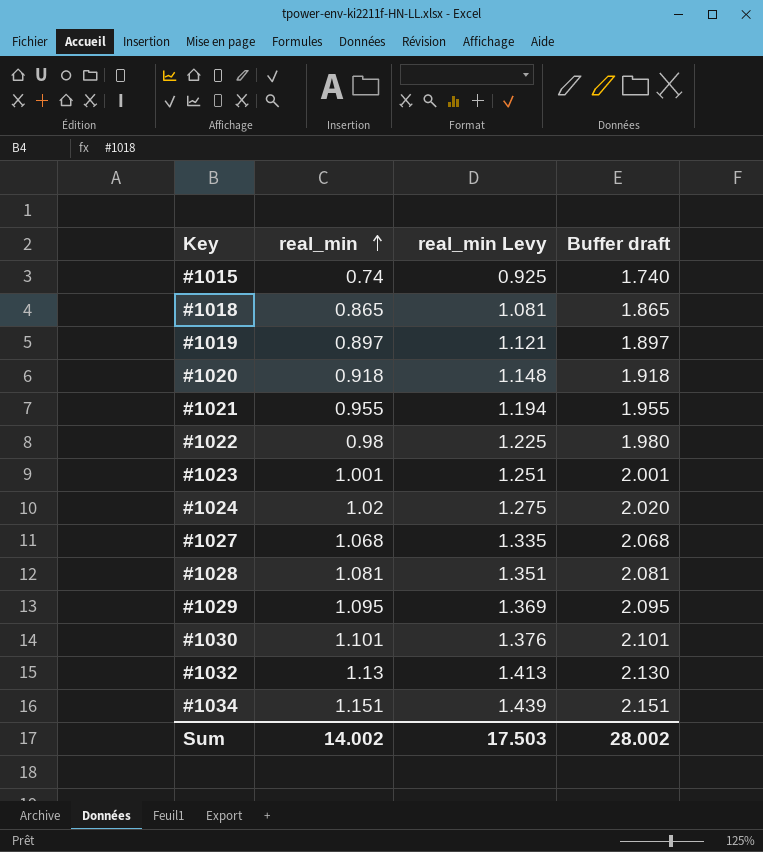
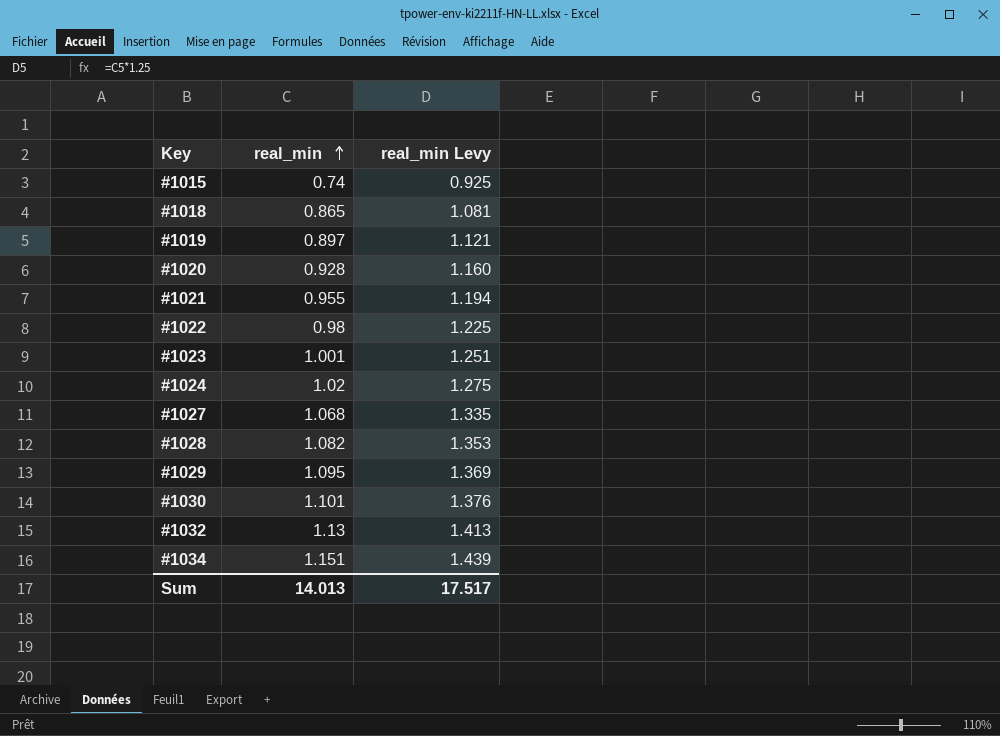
column Buffer draft | formula: [real_min] + 1 -> none
#1020 | real_min: 0.918 -> 0.928
#1020 | real_min Levy: 1.148 -> 1.160
#1028 | real_min: 1.081 -> 1.082
#1028 | real_min Levy: 1.351 -> 1.353
Sum | real_min: 14.002 -> 14.013
Sum | real_min Levy: 17.503 -> 17.517

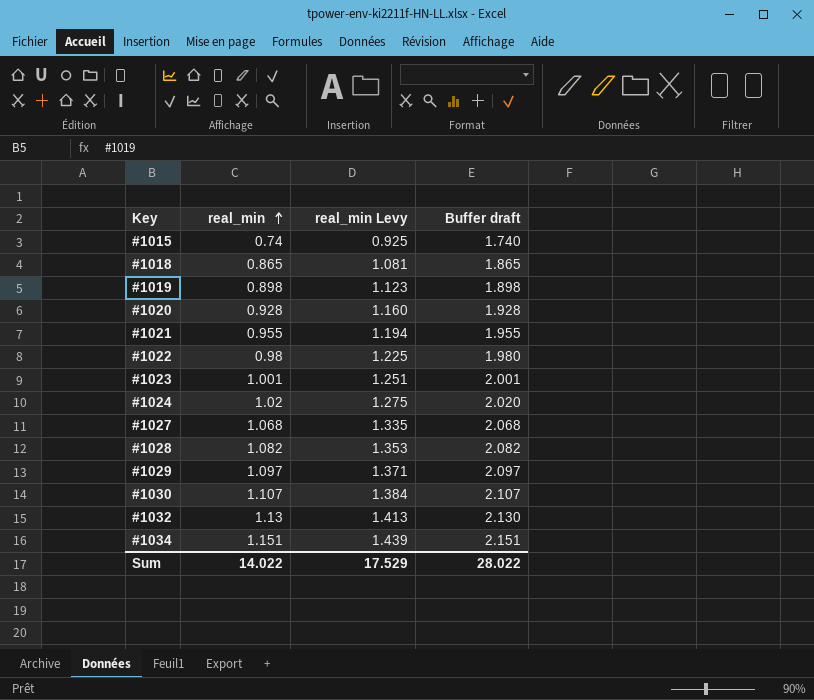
column Buffer draft | formula: none -> [real_min] + 1
#1019 | real_min: 0.897 -> 0.898
#1019 | real_min Levy: 1.121 -> 1.123
#1029 | real_min: 1.095 -> 1.097
#1029 | real_min Levy: 1.369 -> 1.371
#1030 | real_min: 1.101 -> 1.107
#1030 | real_min Levy: 1.376 -> 1.384
Sum | real_min: 14.013 -> 14.022
Sum | real_min Levy: 17.517 -> 17.529

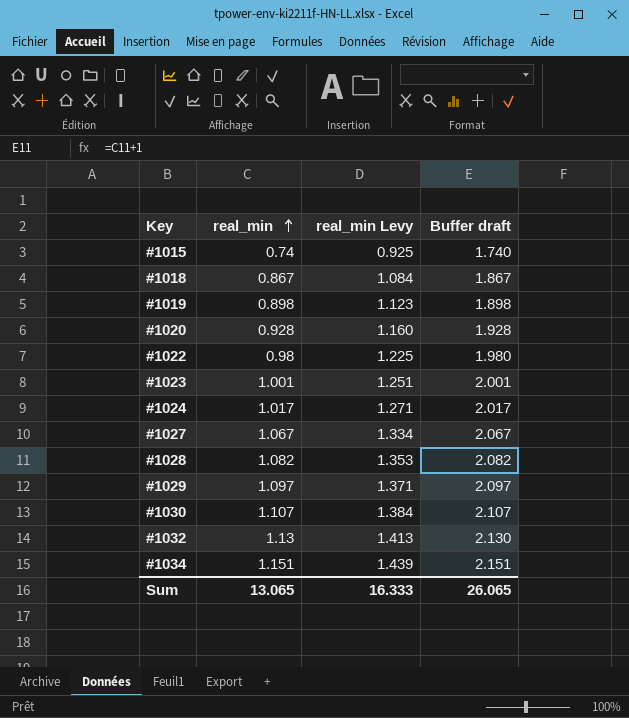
row #1021: 0.955 | 1.194 | 1.955 -> none
#1018 | real_min: 0.865 -> 0.867
#1018 | real_min Levy: 1.081 -> 1.084
#1018 | Buffer draft: 1.865 -> 1.867
#1024 | real_min: 1.02 -> 1.017
#1024 | real_min Levy: 1.275 -> 1.271
#1024 | Buffer draft: 2.020 -> 2.017
#1027 | real_min: 1.068 -> 1.067
#1027 | real_min Levy: 1.335 -> 1.334
#1027 | Buffer draft: 2.068 -> 2.067
Sum | real_min: 14.022 -> 13.065
Sum | real_min Levy: 17.529 -> 16.333
Sum | Buffer draft: 28.022 -> 26.065

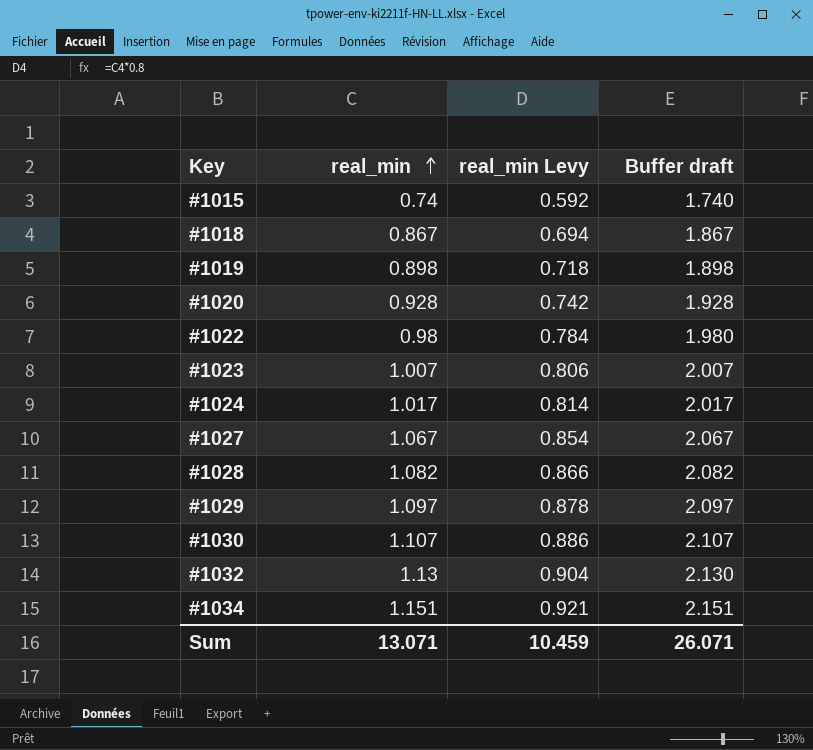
column real_min Levy | formula: [real_min] * 1.25 -> [real_min] * 0.8
#1023 | real_min: 1.001 -> 1.007
#1023 | Buffer draft: 2.001 -> 2.007
Sum | real_min: 13.065 -> 13.071
Sum | real_min Levy: 16.333 -> 10.459
Sum | Buffer draft: 26.065 -> 26.071

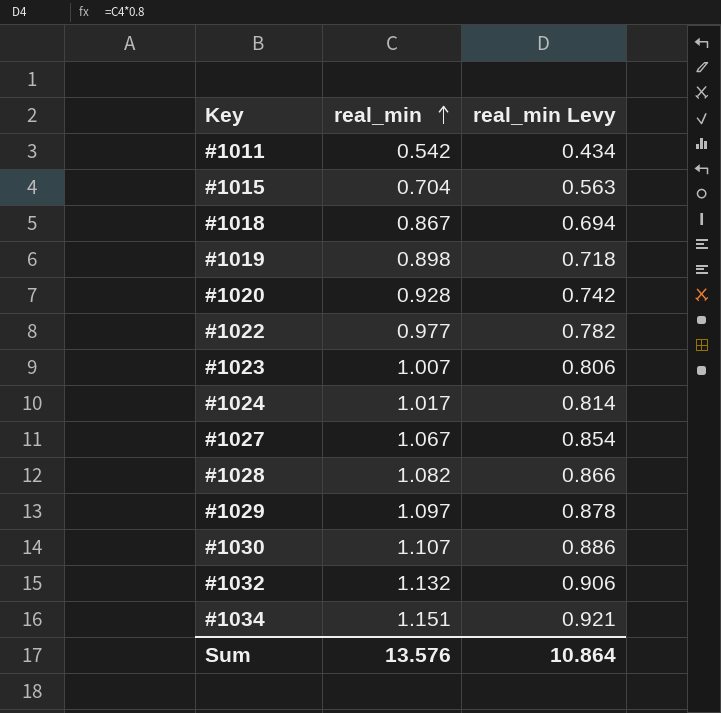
column Buffer draft | formula: [real_min] + 1 -> none
row #1011: none -> 0.542 | 0.434
#1015 | real_min: 0.74 -> 0.704
#1015 | real_min Levy: 0.592 -> 0.563
#1022 | real_min: 0.98 -> 0.977
#1022 | real_min Levy: 0.784 -> 0.782
#1032 | real_min: 1.13 -> 1.132
#1032 | real_min Levy: 0.904 -> 0.906
Sum | real_min: 13.071 -> 13.576
Sum | real_min Levy: 10.459 -> 10.864

